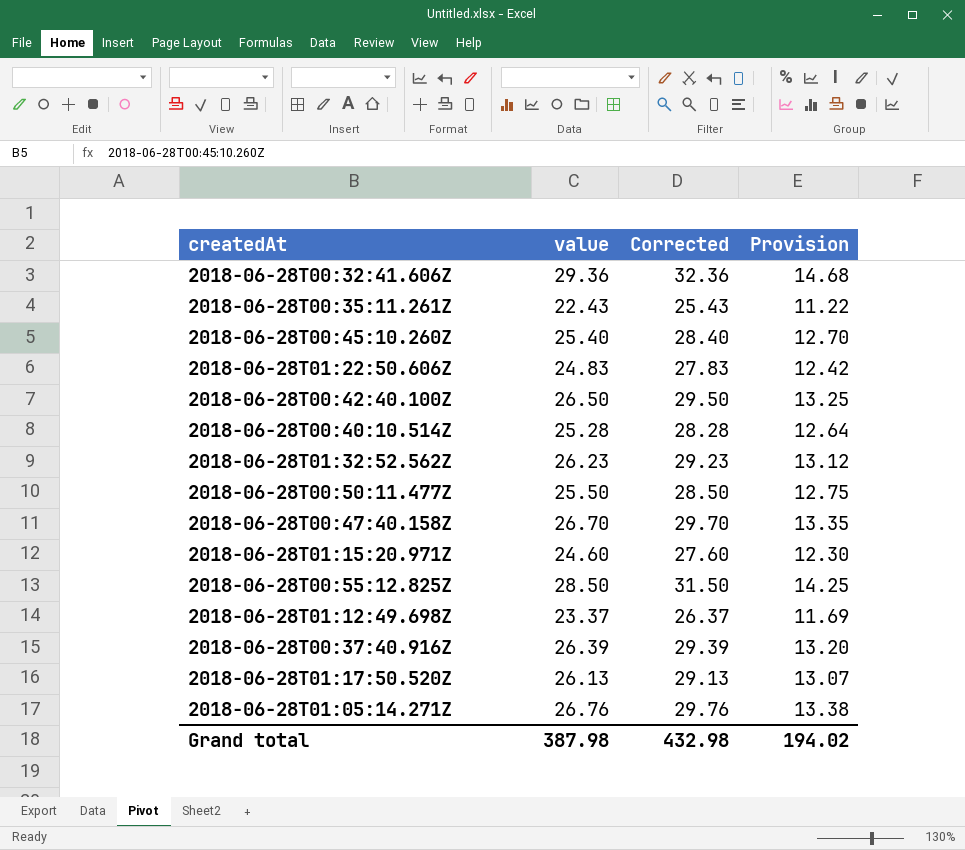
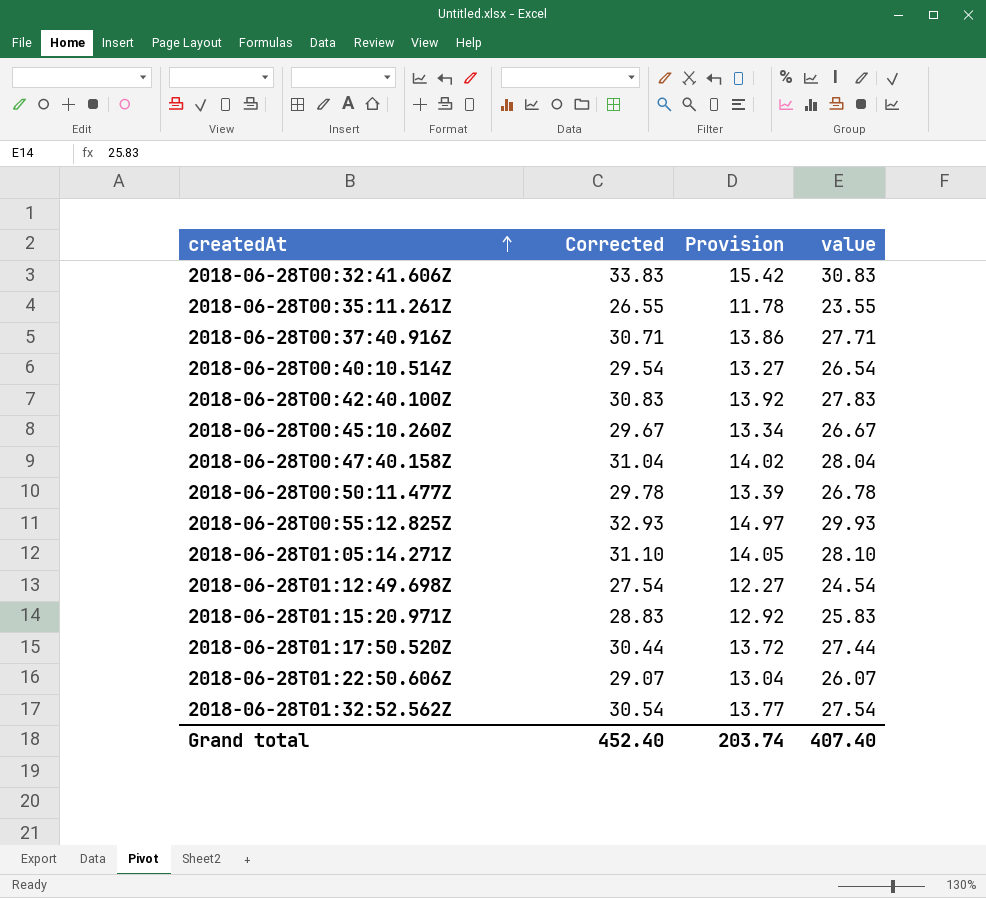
row order: none -> createdAt ascending
column value | position: 2 -> 4
2018-06-28T00:32:41.606Z | Corrected: 32.36 -> 33.83
2018-06-28T00:32:41.606Z | Provision: 14.68 -> 15.42
2018-06-28T00:32:41.606Z | value: 29.36 -> 30.83
2018-06-28T00:35:11.261Z | Corrected: 25.43 -> 26.55
2018-06-28T00:35:11.261Z | Provision: 11.22 -> 11.78
2018-06-28T00:35:11.261Z | value: 22.43 -> 23.55
2018-06-28T00:37:40.916Z | Corrected: 29.39 -> 30.71
2018-06-28T00:37:40.916Z | Provision: 13.20 -> 13.86
2018-06-28T00:37:40.916Z | value: 26.39 -> 27.71
2018-06-28T00:40:10.514Z | Corrected: 28.28 -> 29.54
2018-06-28T00:40:10.514Z | Provision: 12.64 -> 13.27
2018-06-28T00:40:10.514Z | value: 25.28 -> 26.54
2018-06-28T00:42:40.100Z | Corrected: 29.50 -> 30.83
2018-06-28T00:42:40.100Z | Provision: 13.25 -> 13.92
2018-06-28T00:42:40.100Z | value: 26.50 -> 27.83
2018-06-28T00:45:10.260Z | Corrected: 28.40 -> 29.67
2018-06-28T00:45:10.260Z | Provision: 12.70 -> 13.34
2018-06-28T00:45:10.260Z | value: 25.40 -> 26.67
2018-06-28T00:47:40.158Z | Corrected: 29.70 -> 31.04
2018-06-28T00:47:40.158Z | Provision: 13.35 -> 14.02
2018-06-28T00:47:40.158Z | value: 26.70 -> 28.04
2018-06-28T00:50:11.477Z | Corrected: 28.50 -> 29.78
2018-06-28T00:50:11.477Z | Provision: 12.75 -> 13.39
2018-06-28T00:50:11.477Z | value: 25.50 -> 26.78
2018-06-28T00:55:12.825Z | Corrected: 31.50 -> 32.93
2018-06-28T00:55:12.825Z | Provision: 14.25 -> 14.97
2018-06-28T00:55:12.825Z | value: 28.50 -> 29.93
2018-06-28T01:05:14.271Z | Corrected: 29.76 -> 31.10
2018-06-28T01:05:14.271Z | Provision: 13.38 -> 14.05
2018-06-28T01:05:14.271Z | value: 26.76 -> 28.10
2018-06-28T01:12:49.698Z | Corrected: 26.37 -> 27.54
2018-06-28T01:12:49.698Z | Provision: 11.69 -> 12.27
2018-06-28T01:12:49.698Z | value: 23.37 -> 24.54
2018-06-28T01:15:20.971Z | Corrected: 27.60 -> 28.83
2018-06-28T01:15:20.971Z | Provision: 12.30 -> 12.92
2018-06-28T01:15:20.971Z | value: 24.60 -> 25.83
2018-06-28T01:17:50.520Z | Corrected: 29.13 -> 30.44
2018-06-28T01:17:50.520Z | Provision: 13.07 -> 13.72
2018-06-28T01:17:50.520Z | value: 26.13 -> 27.44
2018-06-28T01:22:50.606Z | Corrected: 27.83 -> 29.07
2018-06-28T01:22:50.606Z | Provision: 12.42 -> 13.04
2018-06-28T01:22:50.606Z | value: 24.83 -> 26.07
2018-06-28T01:32:52.562Z | Corrected: 29.23 -> 30.54
2018-06-28T01:32:52.562Z | Provision: 13.12 -> 13.77
2018-06-28T01:32:52.562Z | value: 26.23 -> 27.54
Grand total | Corrected: 432.98 -> 452.40
Grand total | Provision: 194.02 -> 203.74
Grand total | value: 387.98 -> 407.40

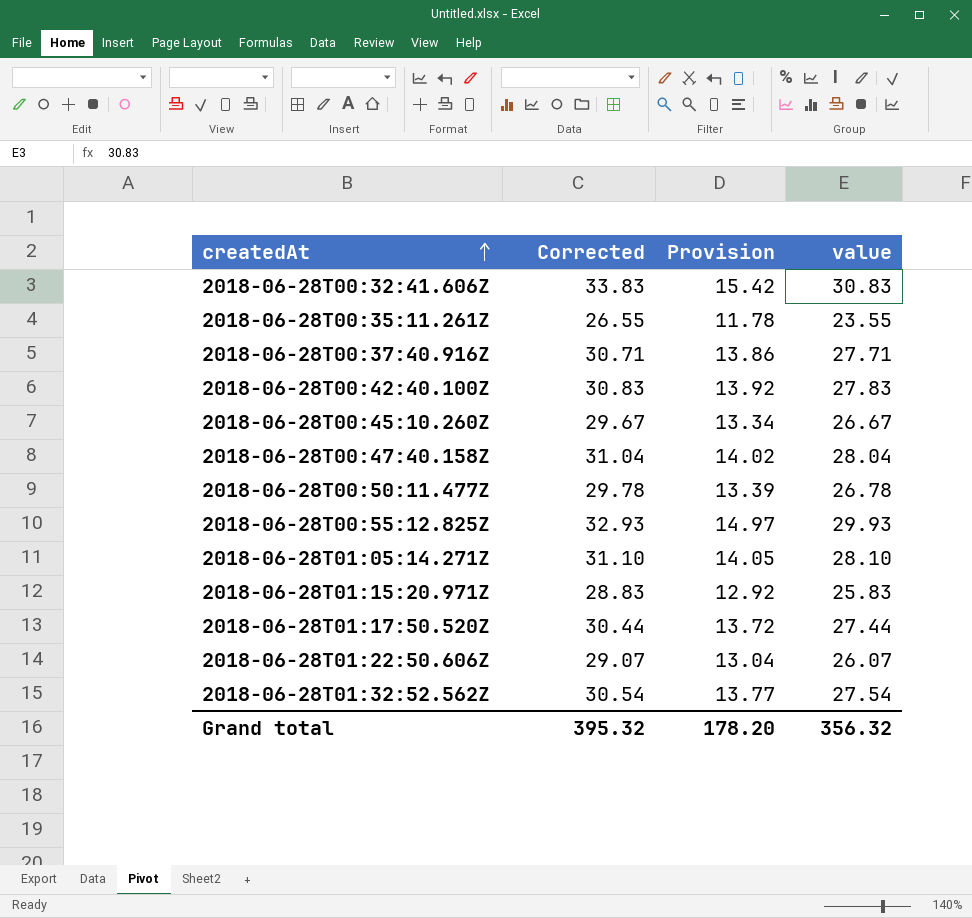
row 2018-06-28T00:40:10.514Z: 29.54 | 13.27 | 26.54 -> none
row 2018-06-28T01:12:49.698Z: 27.54 | 12.27 | 24.54 -> none
Grand total | Corrected: 452.40 -> 395.32
Grand total | Provision: 203.74 -> 178.20
Grand total | value: 407.40 -> 356.32

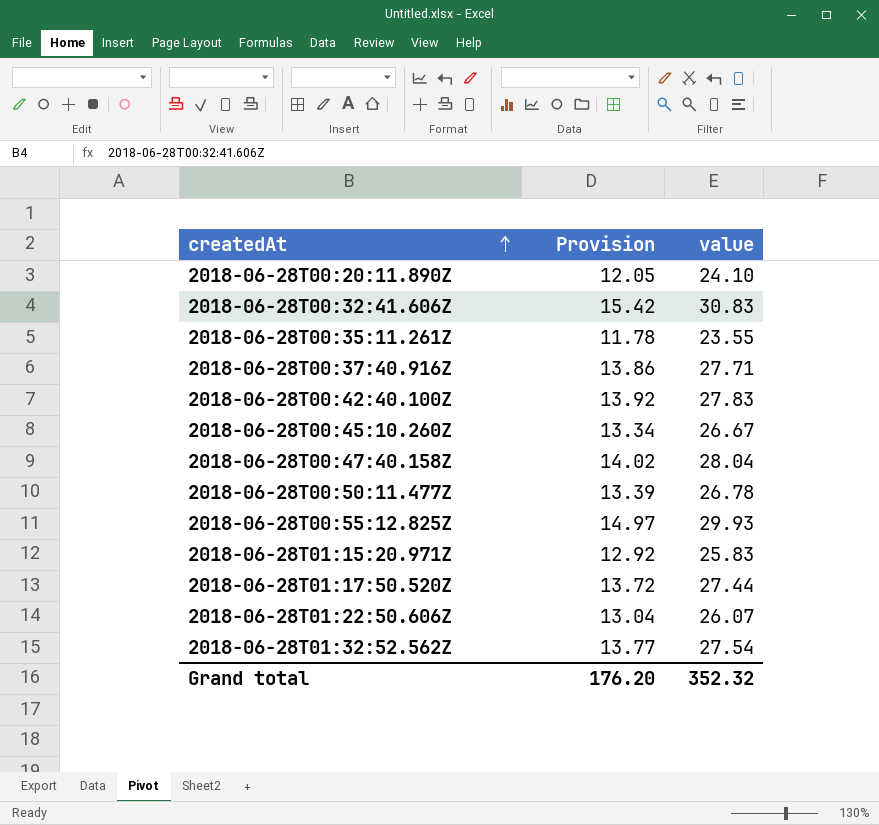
column Corrected | formula: [value] + 3 -> none
row 2018-06-28T01:05:14.271Z: 31.10 | 14.05 | 28.10 -> none
row 2018-06-28T00:20:11.890Z: none -> 12.05 | 24.10
Grand total | Provision: 178.20 -> 176.20
Grand total | value: 356.32 -> 352.32

